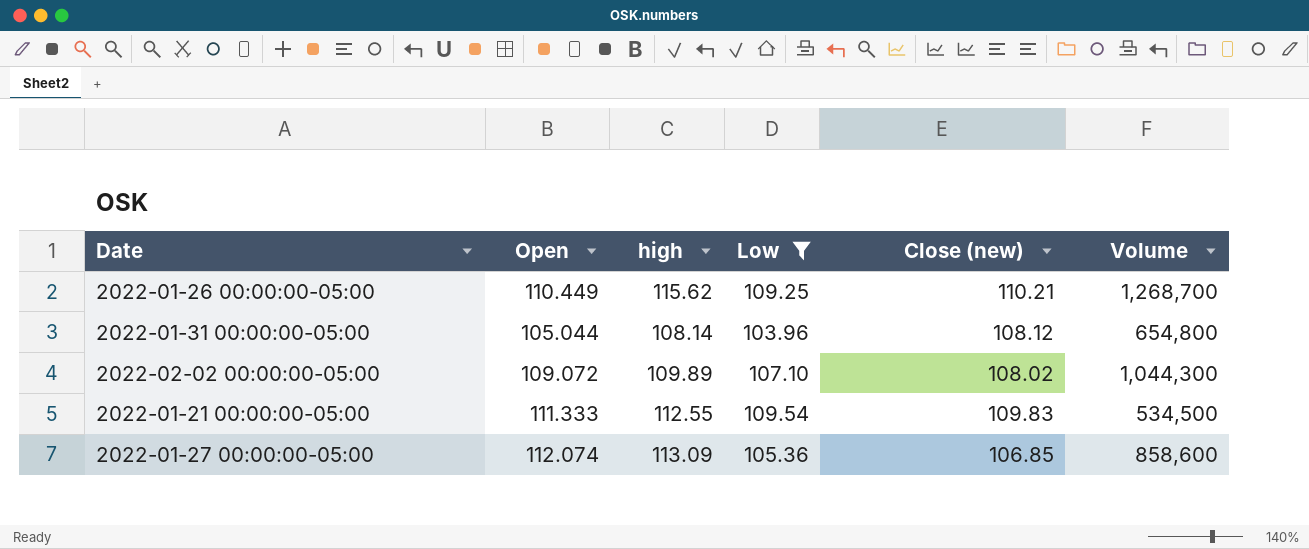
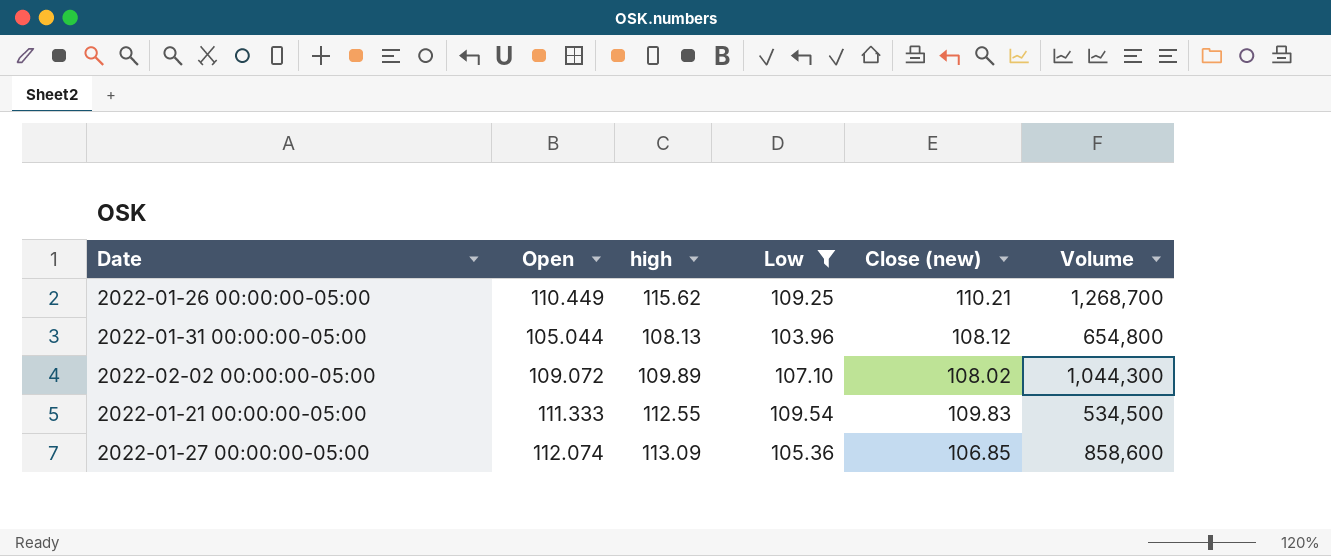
2022-01-31 00:00:00-05:00 | high: 108.14 -> 108.13

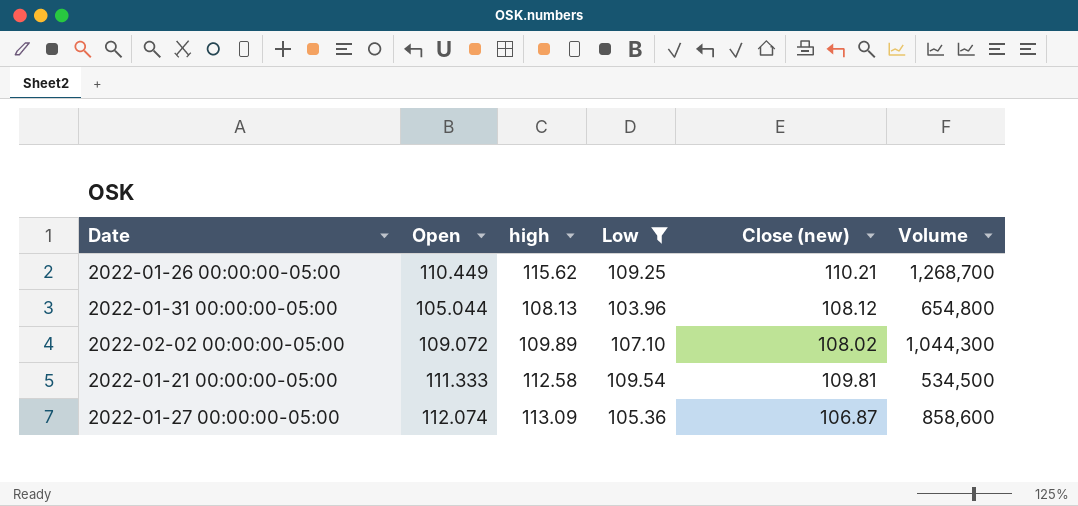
2022-01-21 00:00:00-05:00 | high: 112.55 -> 112.58
2022-01-21 00:00:00-05:00 | Close (new): 109.83 -> 109.81
2022-01-27 00:00:00-05:00 | Close (new): 106.85 -> 106.87

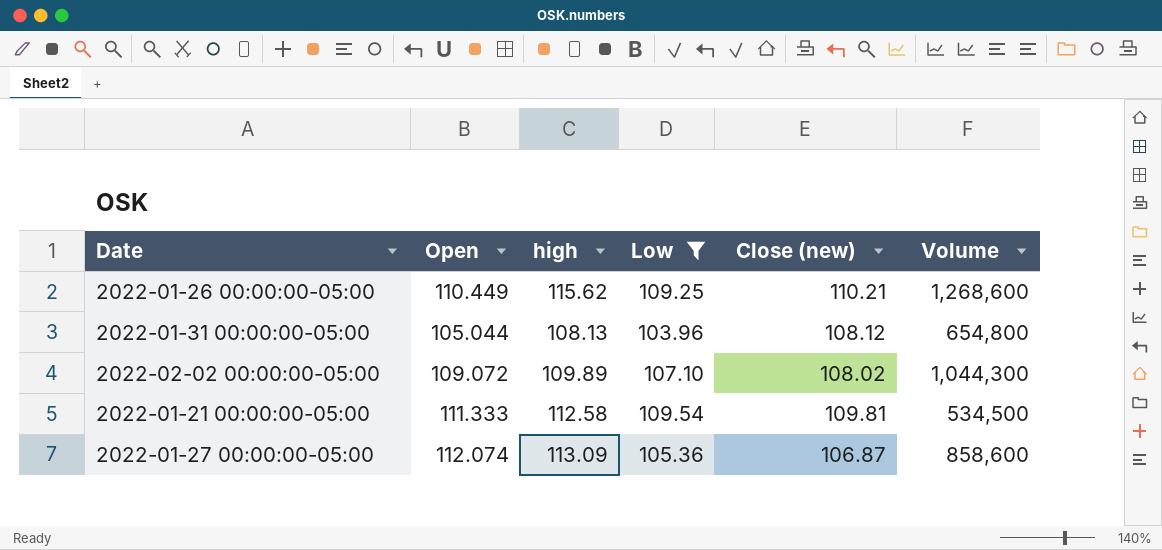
2022-01-26 00:00:00-05:00 | Volume: 1,268,700 -> 1,268,600

